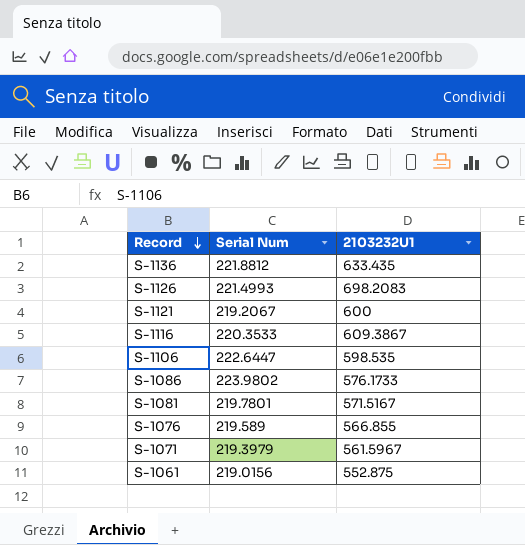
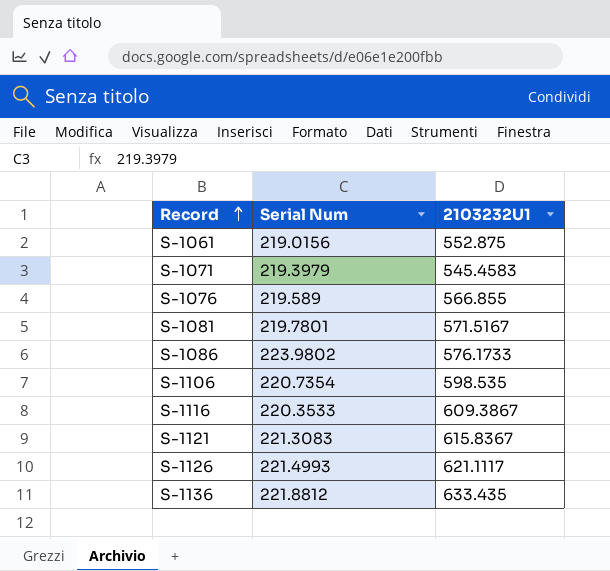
row order: Record descending -> Record ascending
S-1071 | 2103232U1: 561.5967 -> 545.4583
S-1106 | Serial Num: 222.6447 -> 220.7354
S-1121 | Serial Num: 219.2067 -> 221.3083
S-1121 | 2103232U1: 600 -> 615.8367
S-1126 | 2103232U1: 698.2083 -> 621.1117

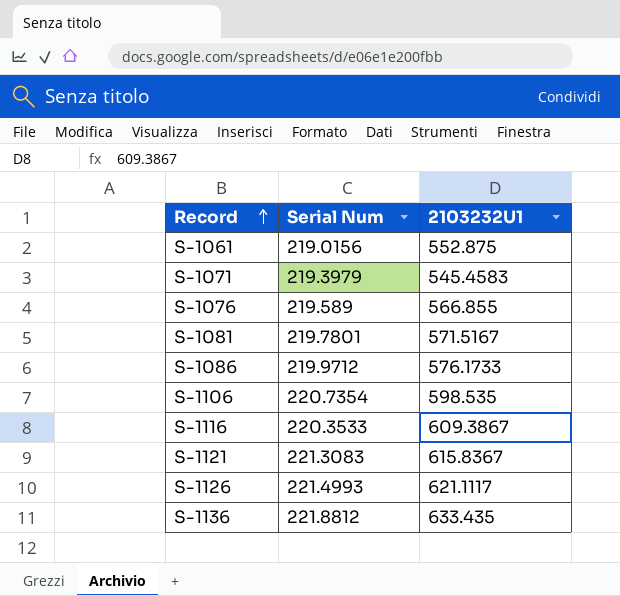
S-1086 | Serial Num: 223.9802 -> 219.9712

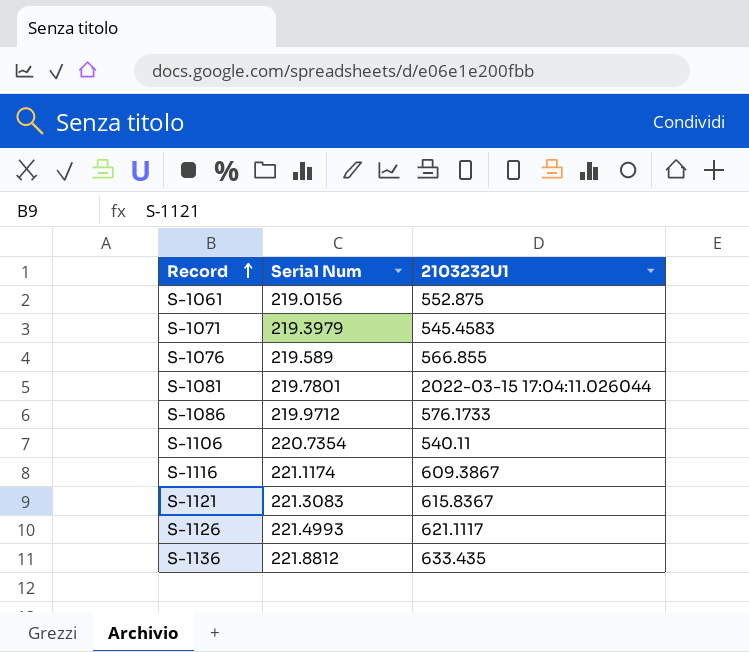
S-1081 | 2103232U1: 571.5167 -> 2022-03-15 17:04:11.026044
S-1106 | 2103232U1: 598.535 -> 540.11
S-1116 | Serial Num: 220.3533 -> 221.1174

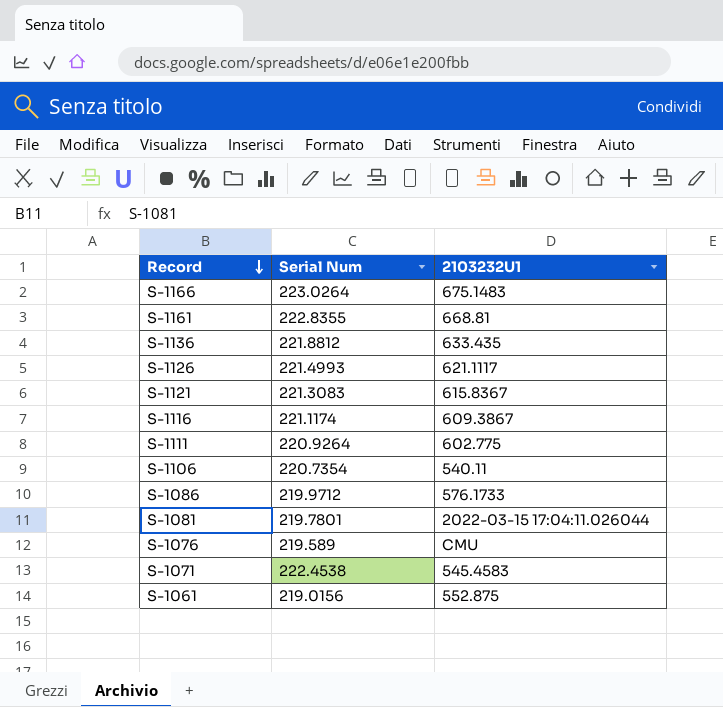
row order: Record ascending -> Record descending
row S-1166: none -> 223.0264 | 675.1483
row S-1161: none -> 222.8355 | 668.81
row S-1111: none -> 220.9264 | 602.775
S-1076 | 2103232U1: 566.855 -> CMU
S-1071 | Serial Num: 219.3979 -> 222.4538

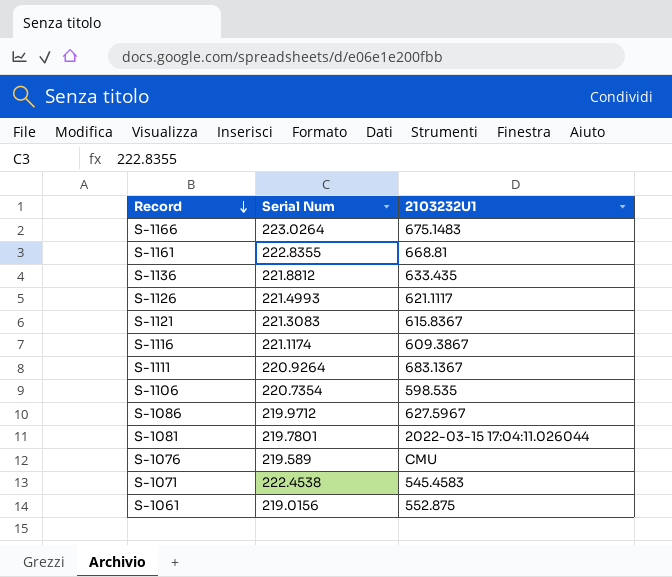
S-1111 | 2103232U1: 602.775 -> 683.1367
S-1106 | 2103232U1: 540.11 -> 598.535
S-1086 | 2103232U1: 576.1733 -> 627.5967

